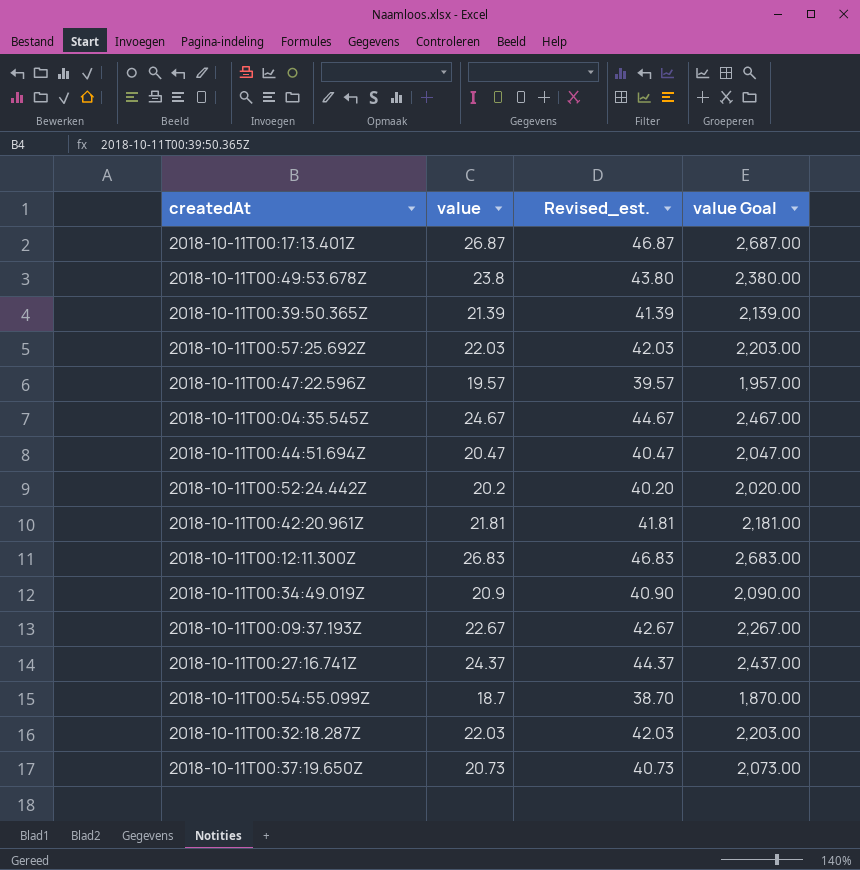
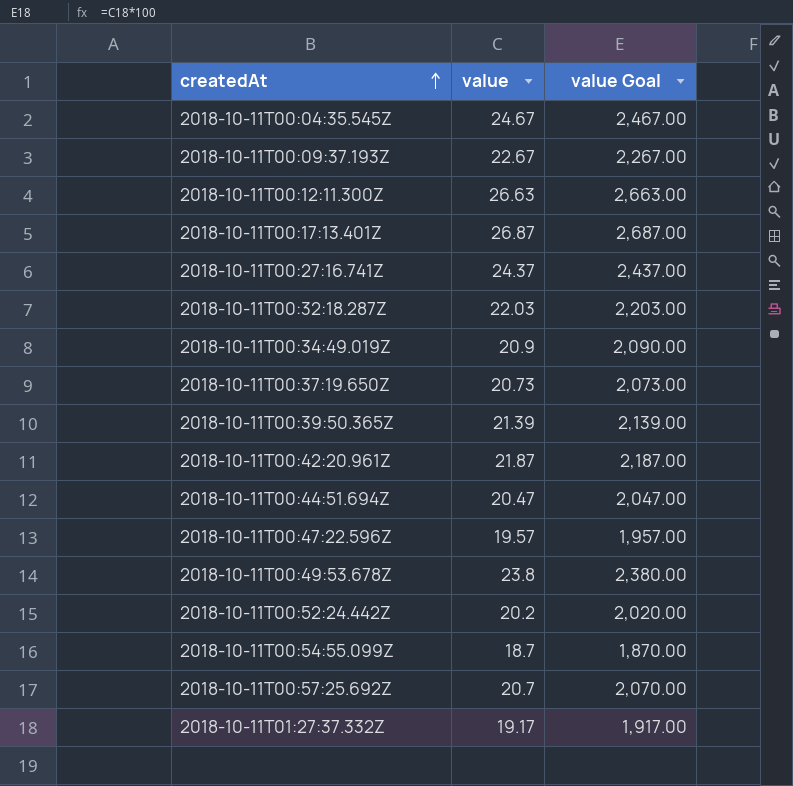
row order: none -> createdAt ascending
column Revised_est. | formula: [value] + 20 -> none
2018-10-11T00:12:11.300Z | value: 26.83 -> 26.63
2018-10-11T00:12:11.300Z | value Goal: 2,683.00 -> 2,663.00
2018-10-11T00:42:20.961Z | value: 21.81 -> 21.87
2018-10-11T00:42:20.961Z | value Goal: 2,181.00 -> 2,187.00
2018-10-11T00:57:25.692Z | value: 22.03 -> 20.7
2018-10-11T00:57:25.692Z | value Goal: 2,203.00 -> 2,070.00
row 2018-10-11T01:27:37.332Z: none -> 19.17 | 1,917.00

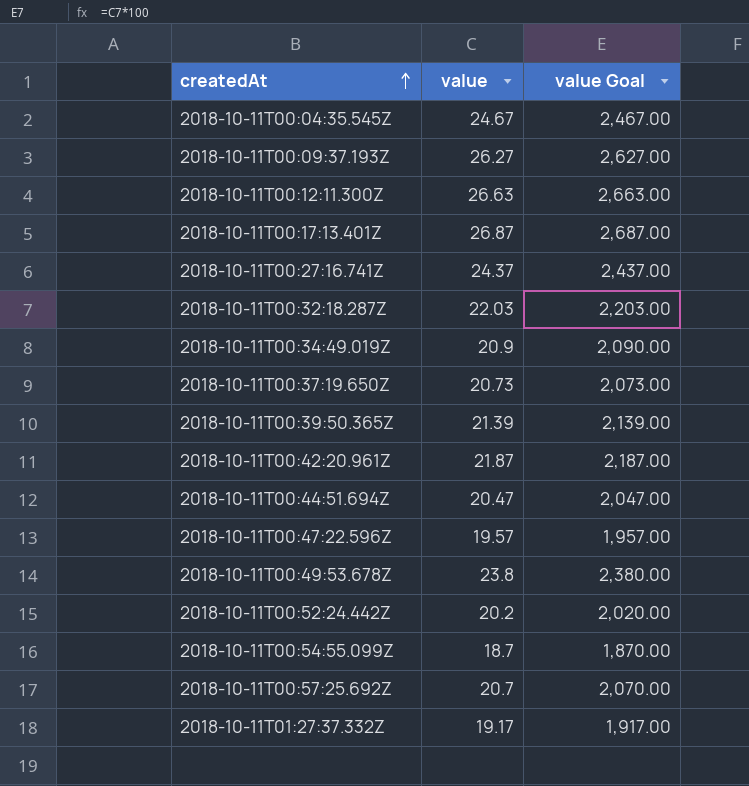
2018-10-11T00:09:37.193Z | value: 22.67 -> 26.27
2018-10-11T00:09:37.193Z | value Goal: 2,267.00 -> 2,627.00

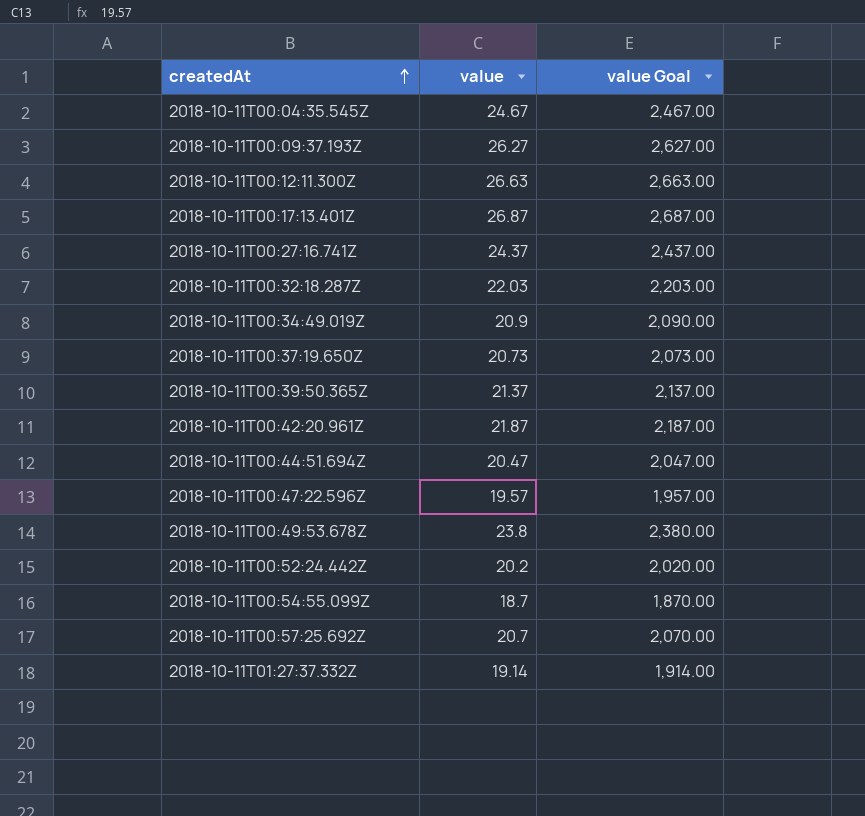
2018-10-11T00:39:50.365Z | value: 21.39 -> 21.37
2018-10-11T00:39:50.365Z | value Goal: 2,139.00 -> 2,137.00
2018-10-11T01:27:37.332Z | value: 19.17 -> 19.14
2018-10-11T01:27:37.332Z | value Goal: 1,917.00 -> 1,914.00

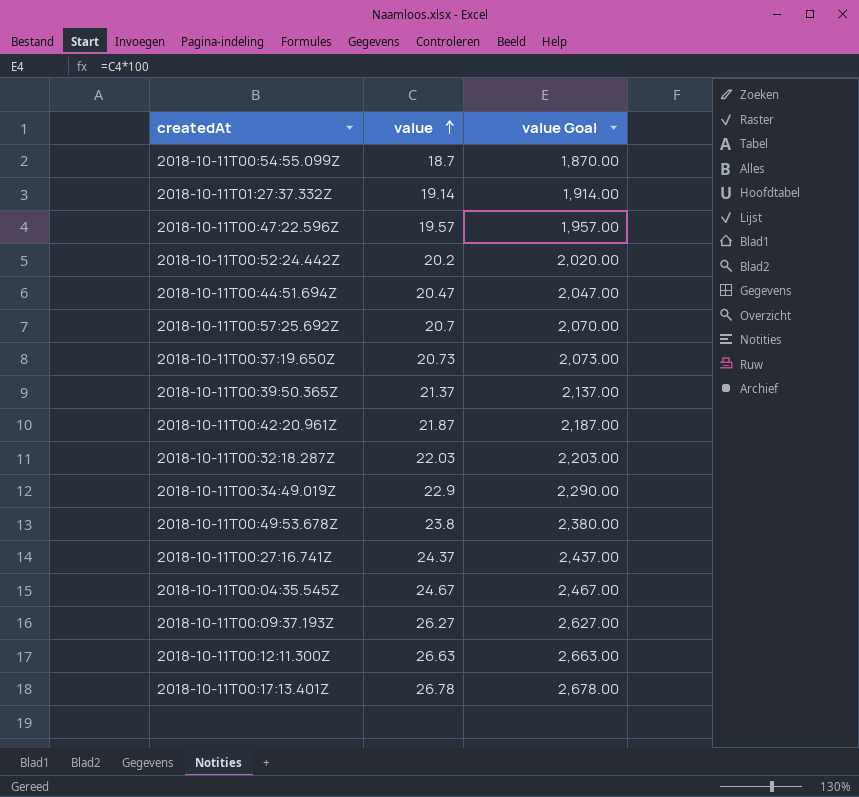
row order: createdAt ascending -> value ascending
2018-10-11T00:34:49.019Z | value: 20.9 -> 22.9
2018-10-11T00:34:49.019Z | value Goal: 2,090.00 -> 2,290.00
2018-10-11T00:17:13.401Z | value: 26.87 -> 26.78
2018-10-11T00:17:13.401Z | value Goal: 2,687.00 -> 2,678.00

